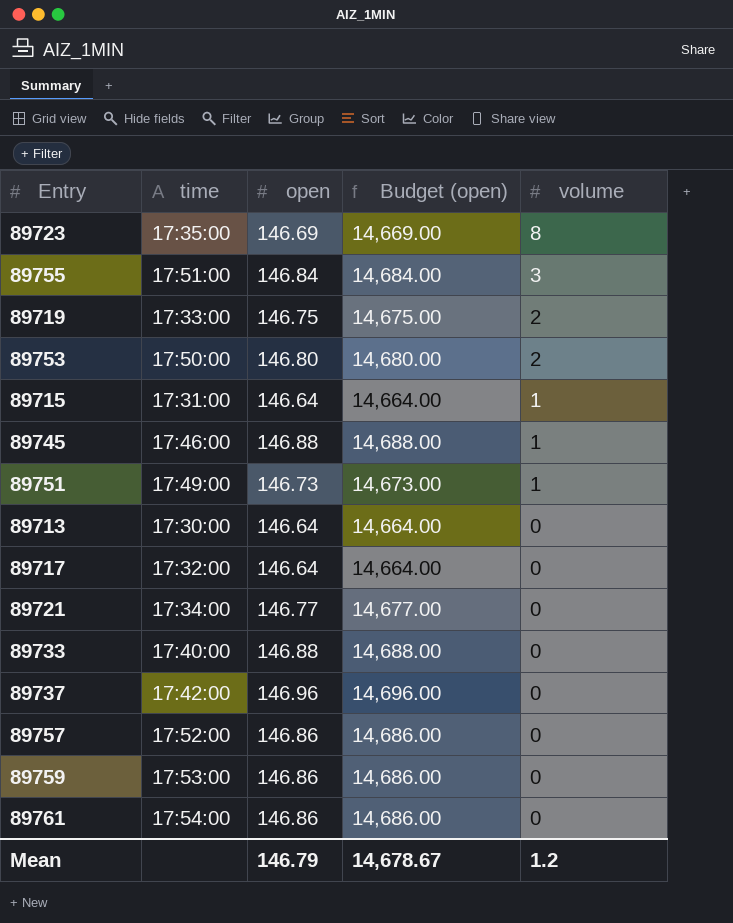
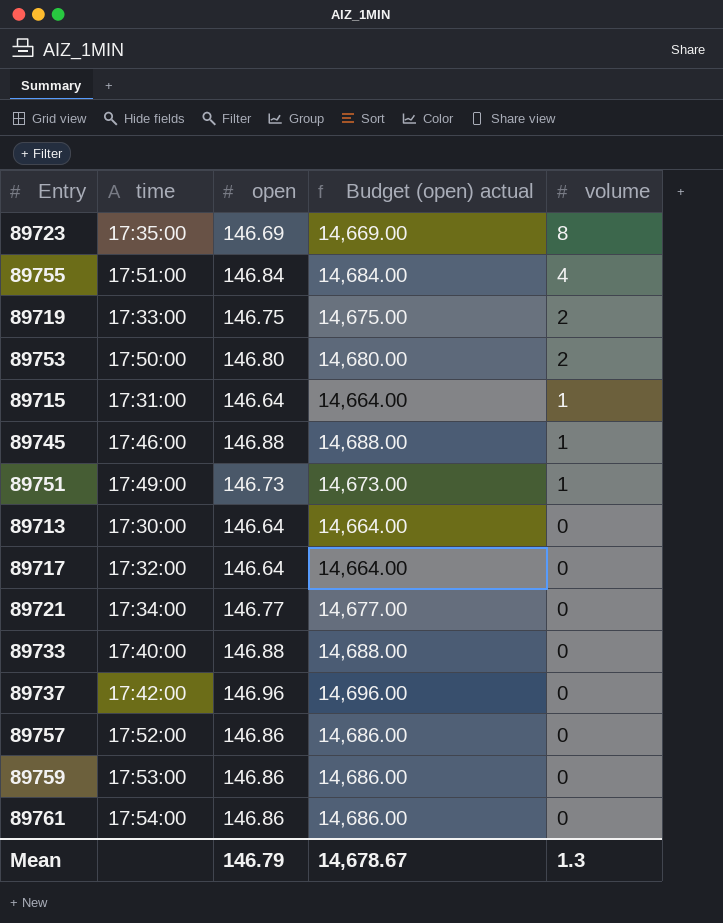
column name: Budget (open) -> Budget (open) actual
89755 | volume: 3 -> 4
Mean | volume: 1.2 -> 1.3

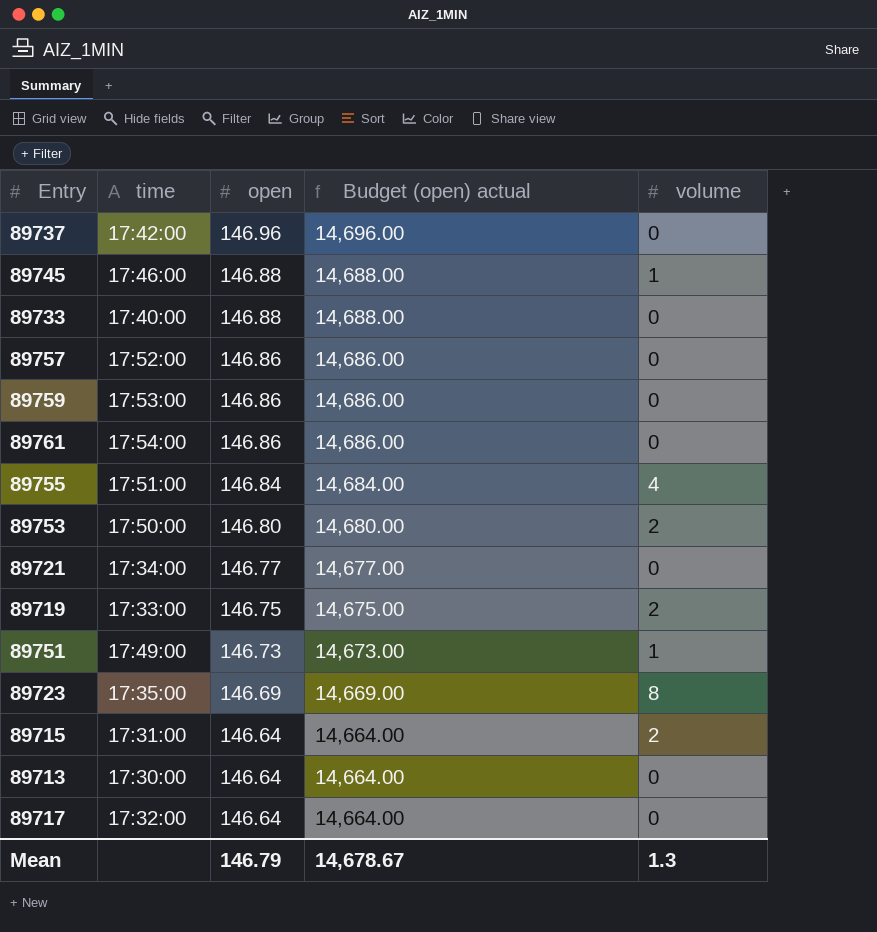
row order: volume descending -> open descending
89715 | volume: 1 -> 2

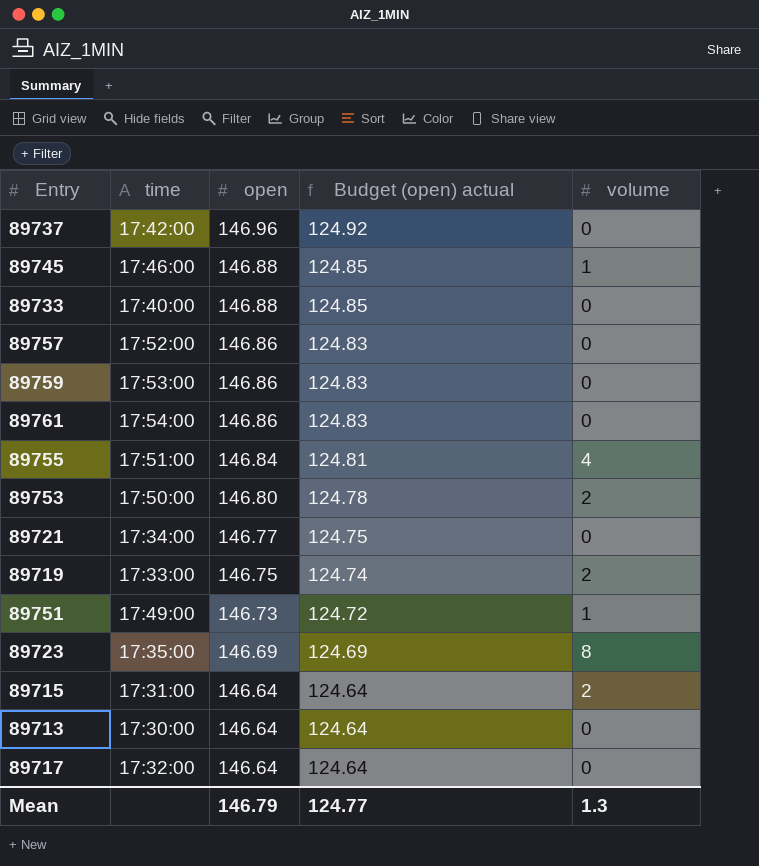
column Budget (open) actual | formula: [open] * 100 -> [open] * 0.85
Mean | Budget (open) actual: 14,678.67 -> 124.77

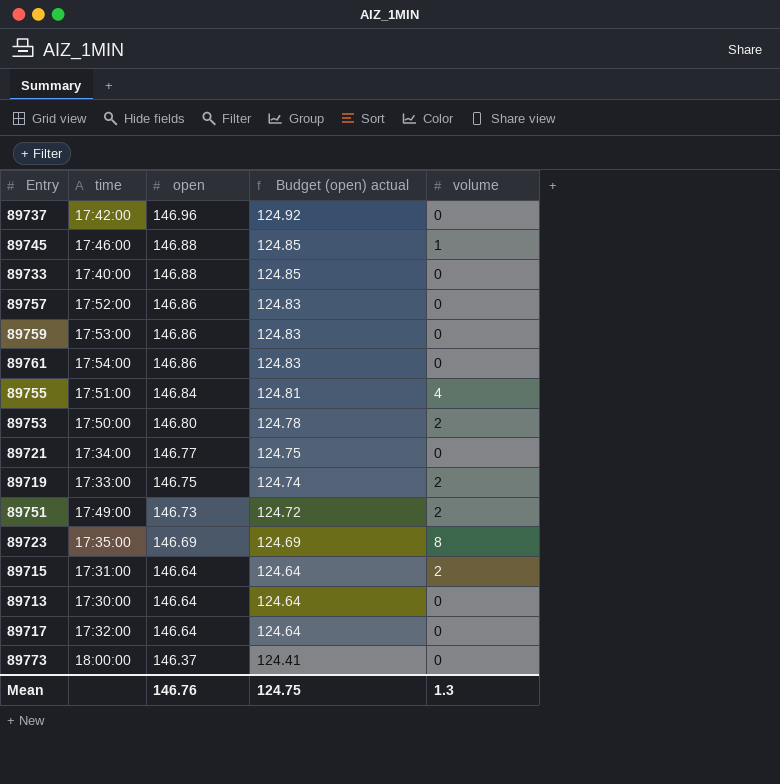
89751 | volume: 1 -> 2
row 89773: none -> 18:00:00 | 146.37 | 124.41 | 0
Mean | open: 146.79 -> 146.76
Mean | Budget (open) actual: 124.77 -> 124.75

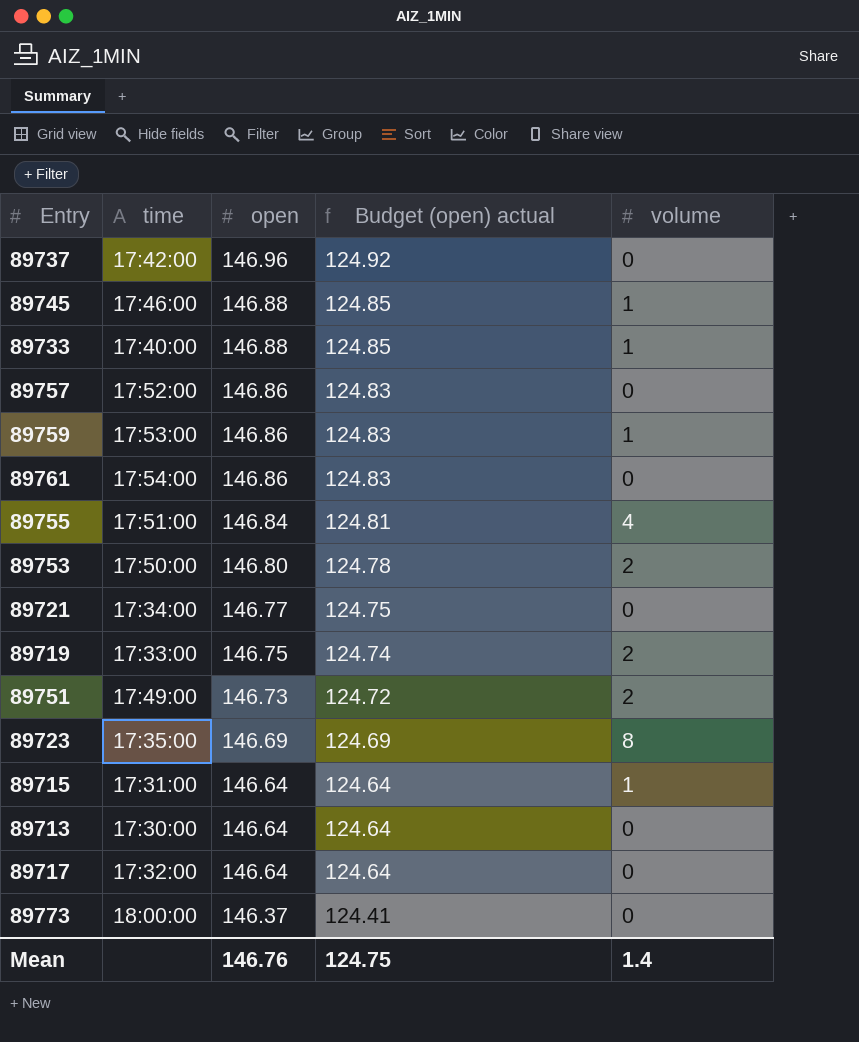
89733 | volume: 0 -> 1
89759 | volume: 0 -> 1
89715 | volume: 2 -> 1
Mean | volume: 1.3 -> 1.4

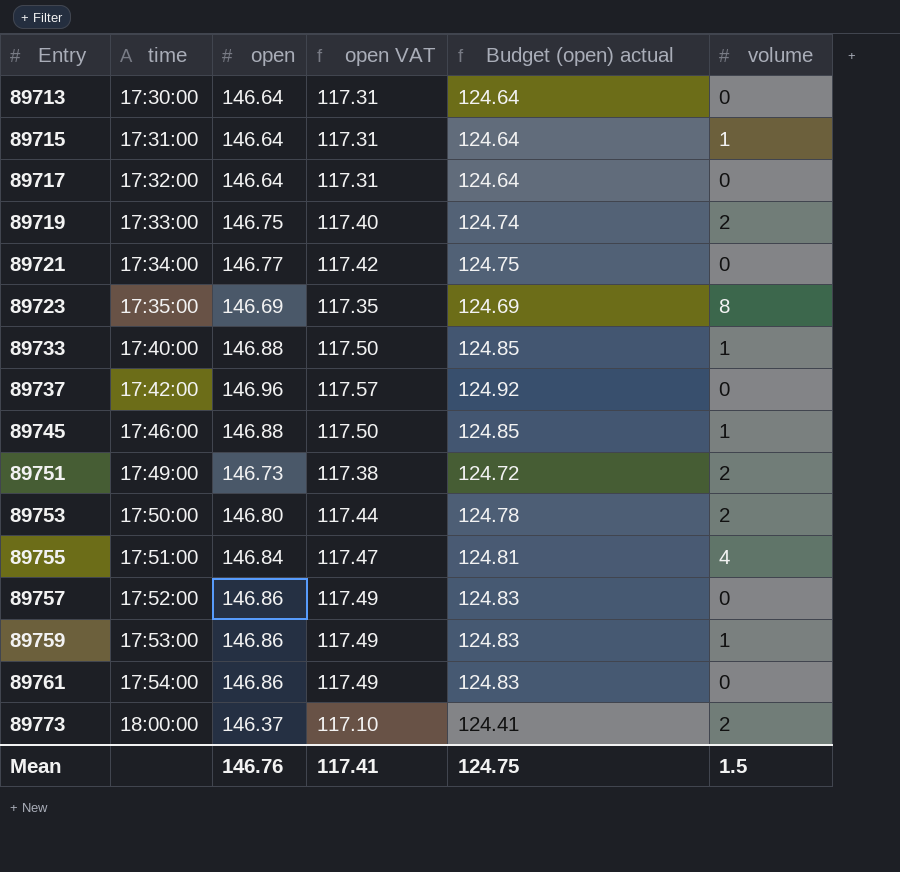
row order: open descending -> Entry ascending
column open VAT | formula: none -> [open] * 0.8
89773 | volume: 0 -> 2
Mean | volume: 1.4 -> 1.5

